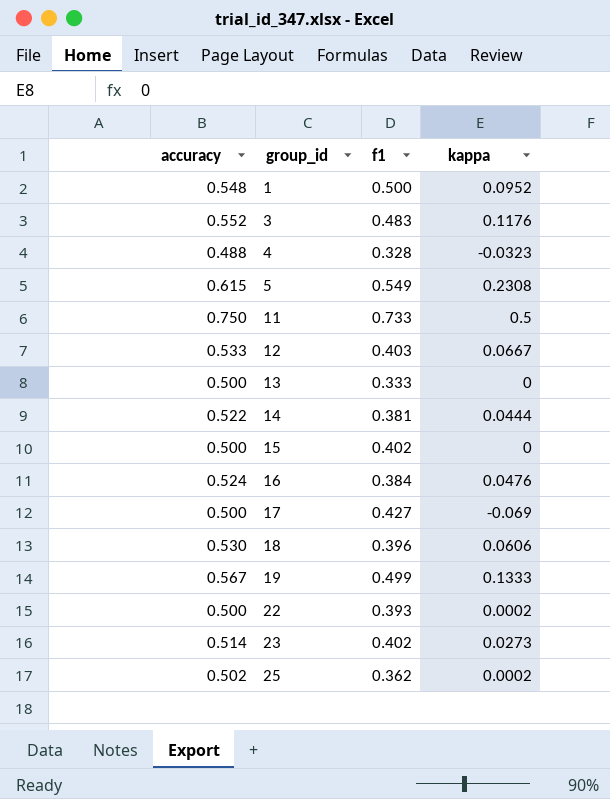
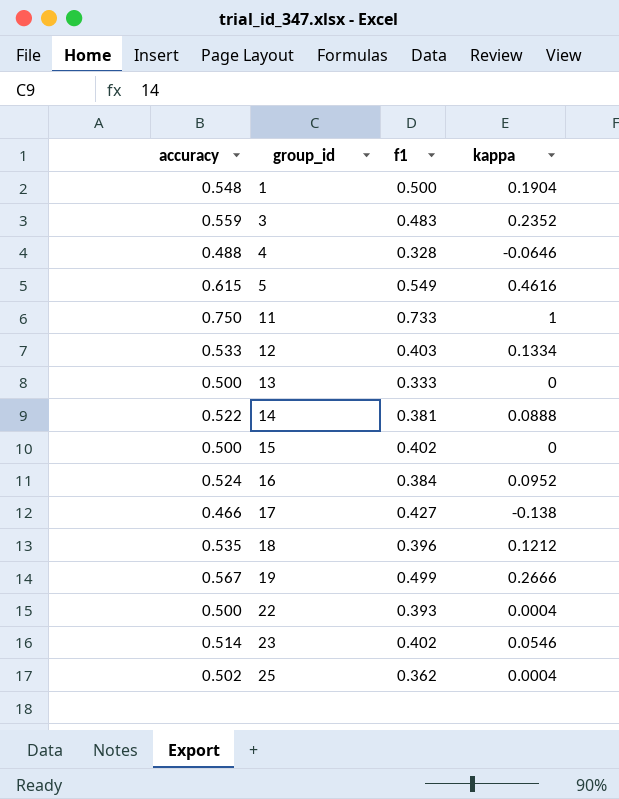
1 | kappa: 0.0952 -> 0.1904
3 | accuracy: 0.552 -> 0.559
3 | kappa: 0.1176 -> 0.2352
4 | kappa: -0.0323 -> -0.0646
5 | kappa: 0.2308 -> 0.4616
11 | kappa: 0.5 -> 1
12 | kappa: 0.0667 -> 0.1334
14 | kappa: 0.0444 -> 0.0888
16 | kappa: 0.0476 -> 0.0952
17 | accuracy: 0.500 -> 0.466
17 | kappa: -0.069 -> -0.138
18 | accuracy: 0.530 -> 0.535
18 | kappa: 0.0606 -> 0.1212
19 | kappa: 0.1333 -> 0.2666
22 | kappa: 0.0002 -> 0.0004
23 | kappa: 0.0273 -> 0.0546
25 | kappa: 0.0002 -> 0.0004

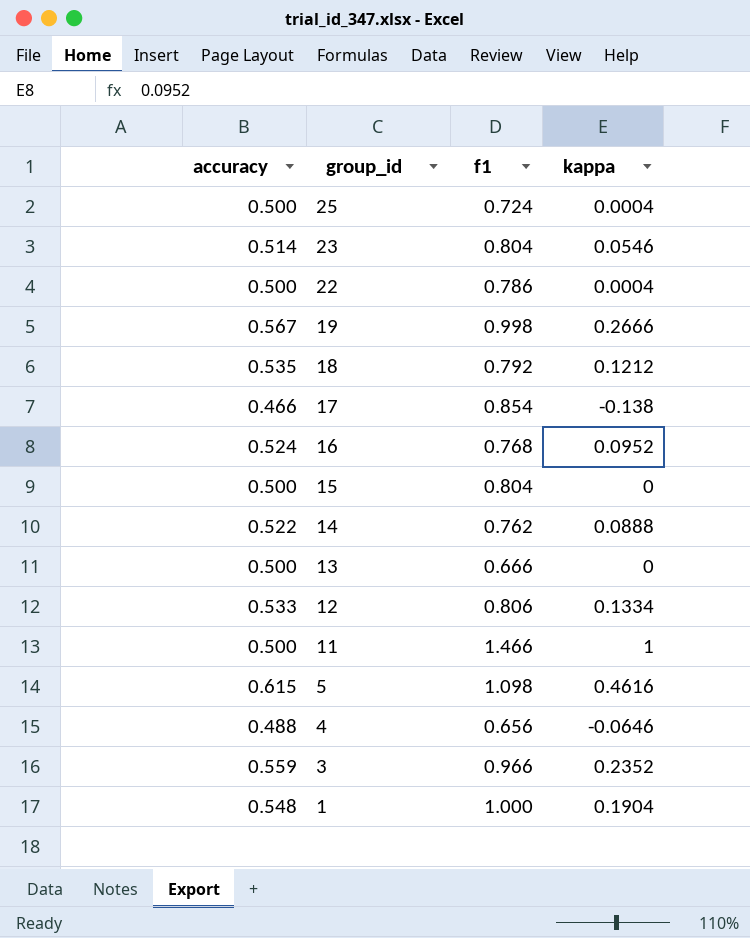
row order: group_id ascending -> group_id descending
25 | accuracy: 0.502 -> 0.500
25 | f1: 0.362 -> 0.724
23 | f1: 0.402 -> 0.804
22 | f1: 0.393 -> 0.786
19 | f1: 0.499 -> 0.998
18 | f1: 0.396 -> 0.792
17 | f1: 0.427 -> 0.854
16 | f1: 0.384 -> 0.768
15 | f1: 0.402 -> 0.804
14 | f1: 0.381 -> 0.762
13 | f1: 0.333 -> 0.666
12 | f1: 0.403 -> 0.806
11 | accuracy: 0.750 -> 0.500
11 | f1: 0.733 -> 1.466
5 | f1: 0.549 -> 1.098
4 | f1: 0.328 -> 0.656
3 | f1: 0.483 -> 0.966
1 | f1: 0.500 -> 1.000

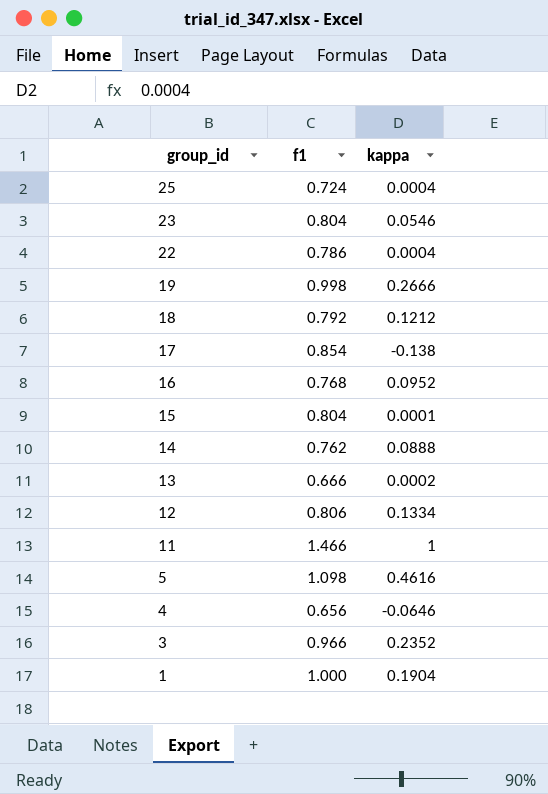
column accuracy | position: 1 -> none
15 | kappa: 0 -> 0.0001
13 | kappa: 0 -> 0.0002

